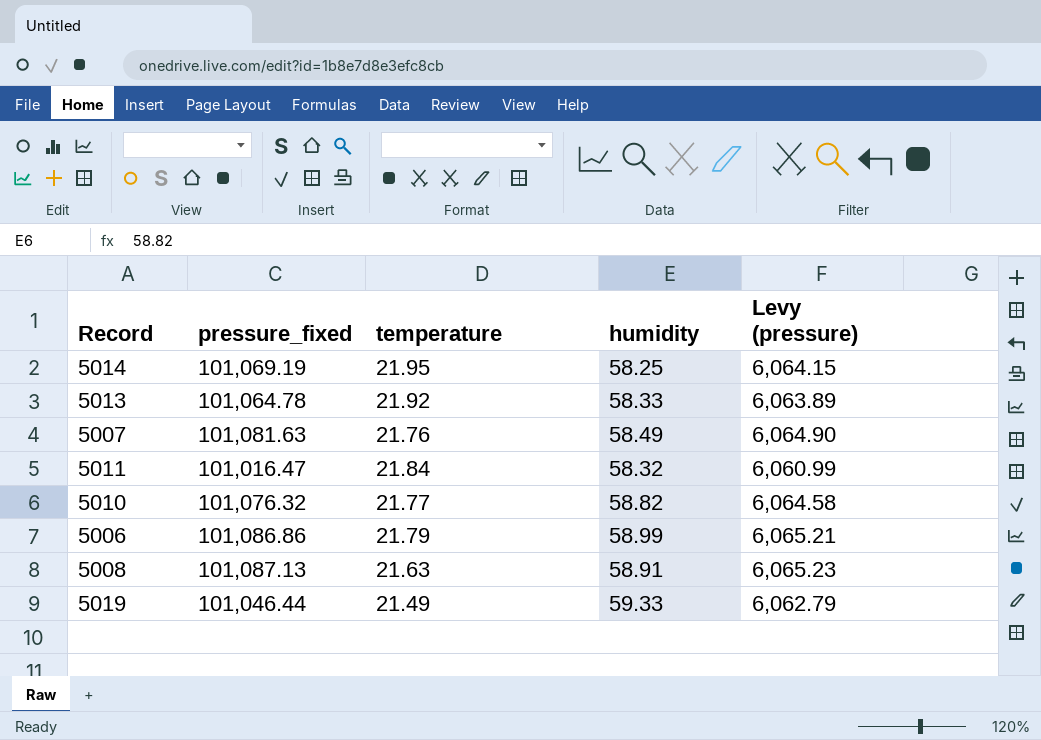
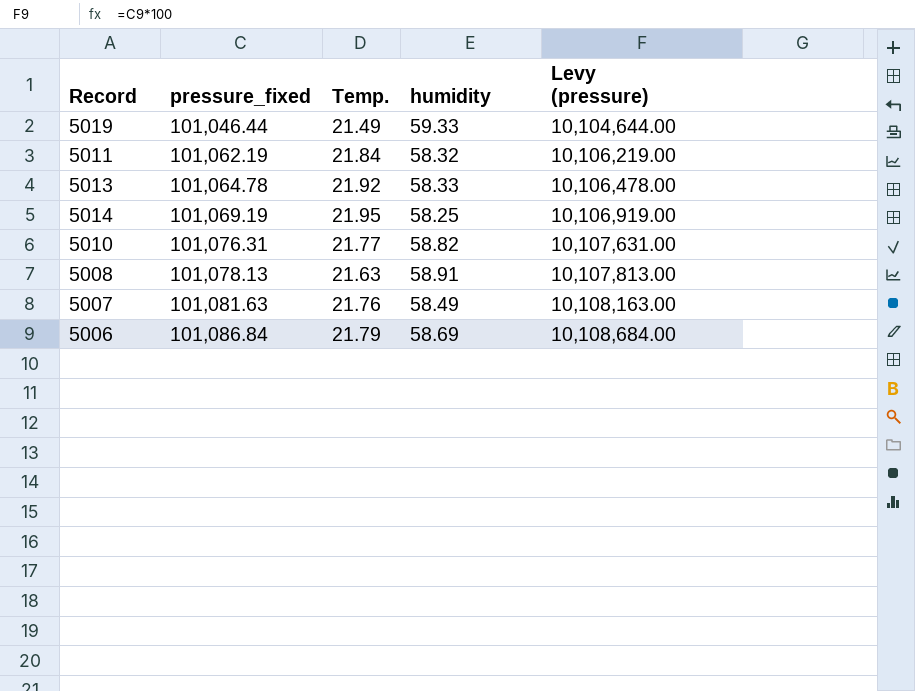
row order: none -> pressure_fixed ascending
column name: temperature -> Temp.
column Levy (pressure) | formula: [pressure_fixed] * 0.06 -> [pressure_fixed] * 100
5011 | pressure_fixed: 101,016.47 -> 101,062.19
5010 | pressure_fixed: 101,076.32 -> 101,076.31
5008 | pressure_fixed: 101,087.13 -> 101,078.13
5006 | pressure_fixed: 101,086.86 -> 101,086.84
5006 | humidity: 58.99 -> 58.69

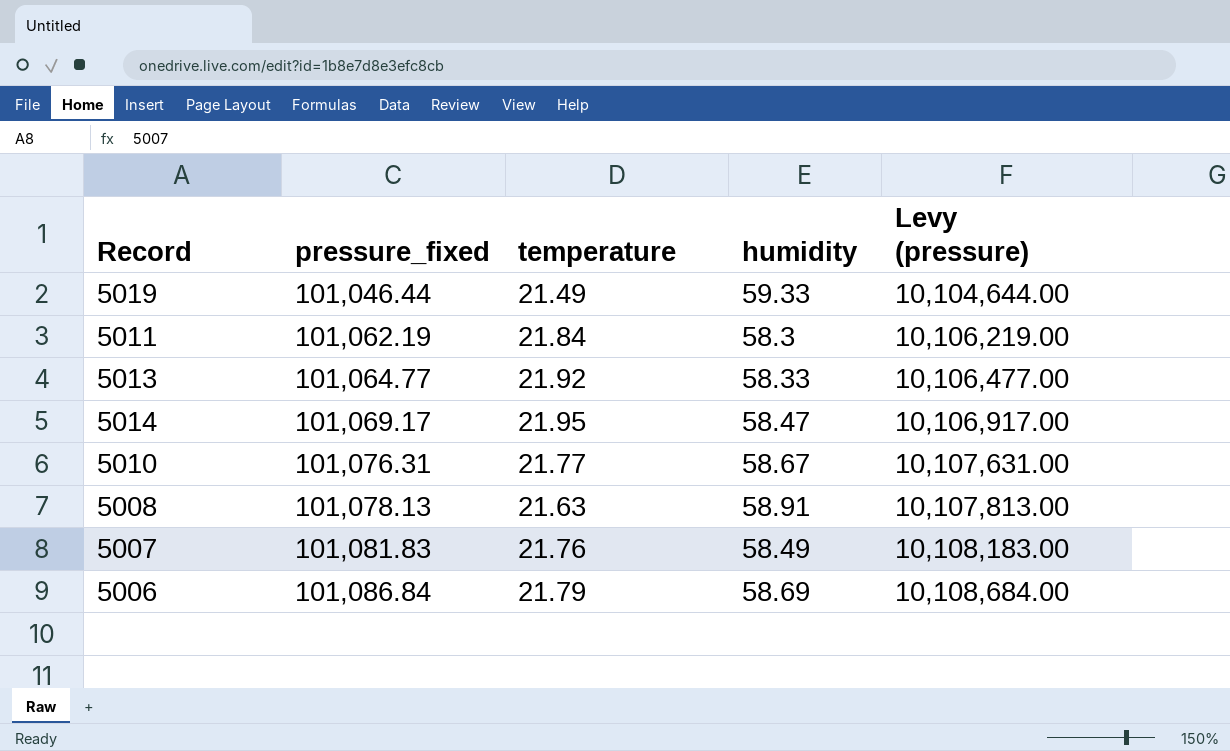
column name: Temp. -> temperature
5011 | humidity: 58.32 -> 58.3
5013 | pressure_fixed: 101,064.78 -> 101,064.77
5013 | Levy (pressure): 10,106,478.00 -> 10,106,477.00
5014 | pressure_fixed: 101,069.19 -> 101,069.17
5014 | humidity: 58.25 -> 58.47
5014 | Levy (pressure): 10,106,919.00 -> 10,106,917.00
5010 | humidity: 58.82 -> 58.67
5007 | pressure_fixed: 101,081.63 -> 101,081.83
5007 | Levy (pressure): 10,108,163.00 -> 10,108,183.00

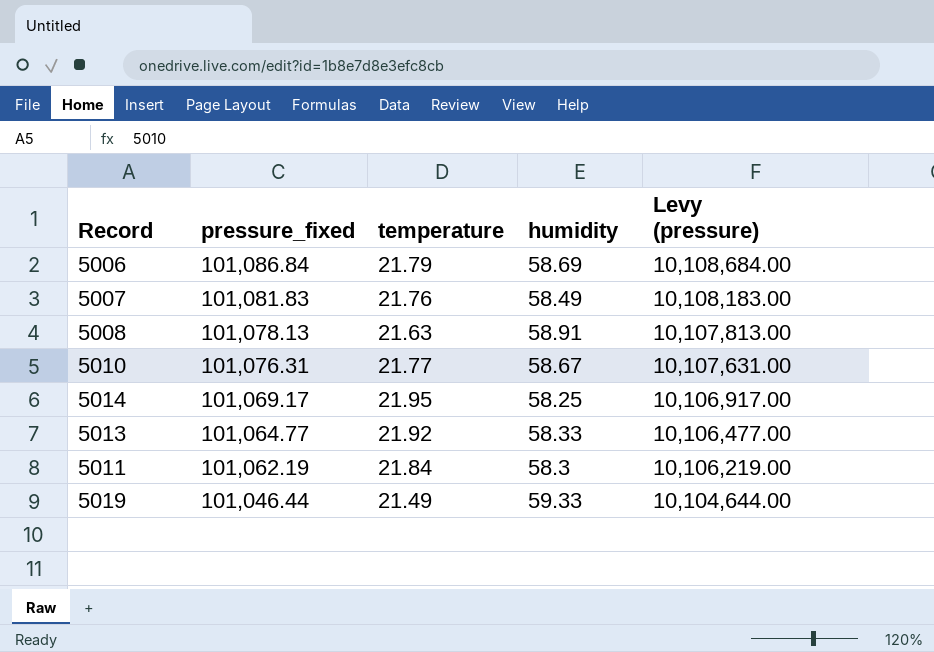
row order: pressure_fixed ascending -> pressure_fixed descending
5014 | humidity: 58.47 -> 58.25

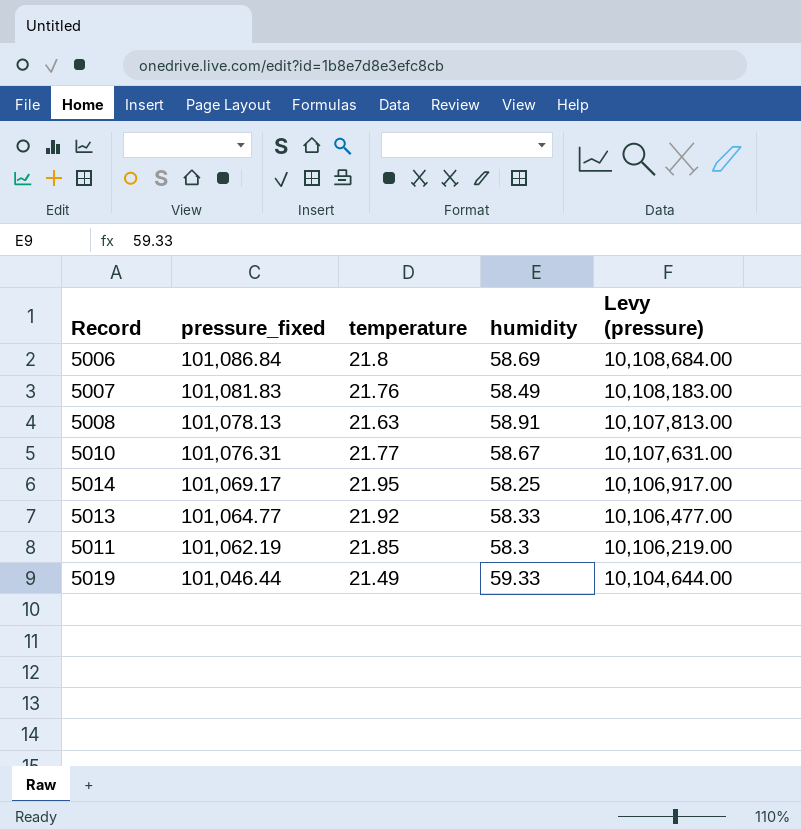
5006 | temperature: 21.79 -> 21.8
5011 | temperature: 21.84 -> 21.85

